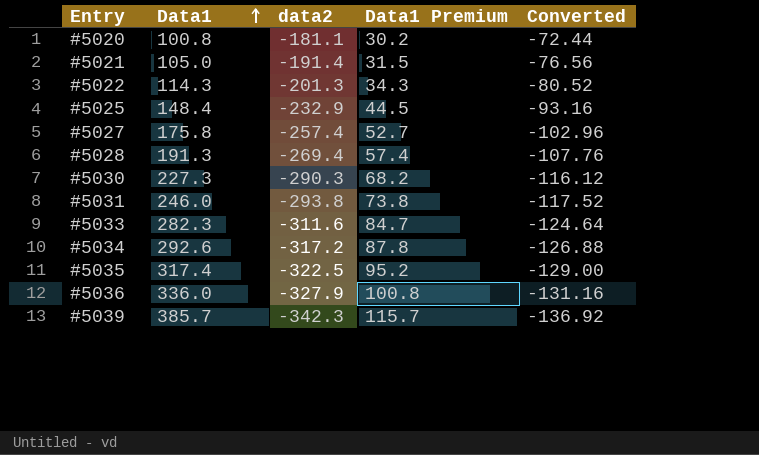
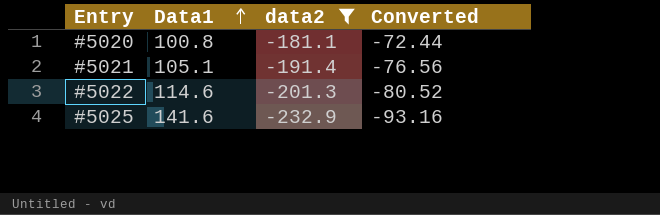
filter: none -> data2 >= -232.9
column Data1 Premium | formula: [Data1] * 0.3 -> none
#5021 | Data1: 105.0 -> 105.1
#5022 | Data1: 114.3 -> 114.6
#5025 | Data1: 148.4 -> 141.6

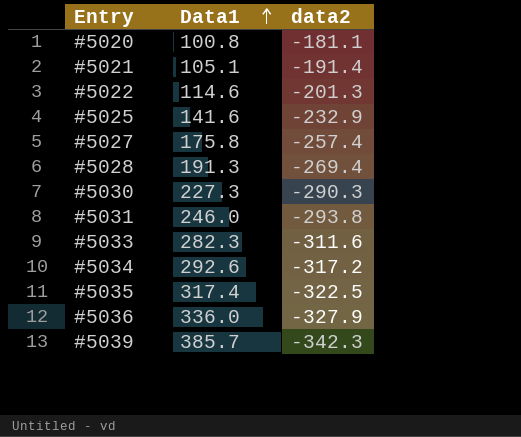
filter: data2 >= -232.9 -> none
column Converted | formula: [data2] * 0.4 -> none

